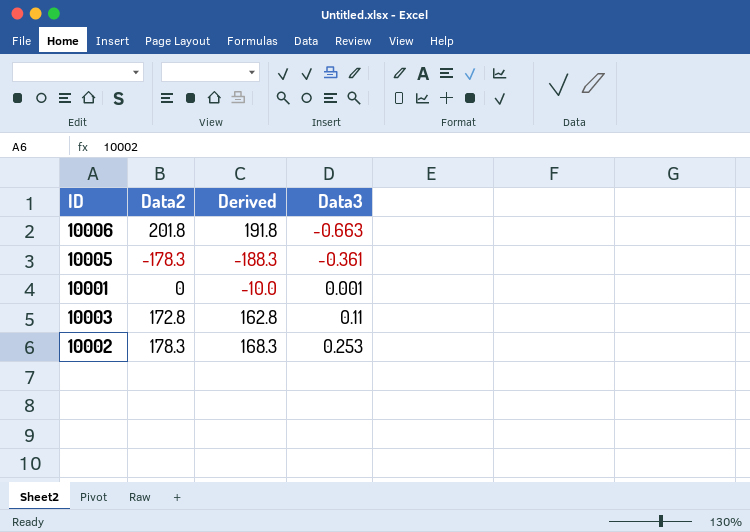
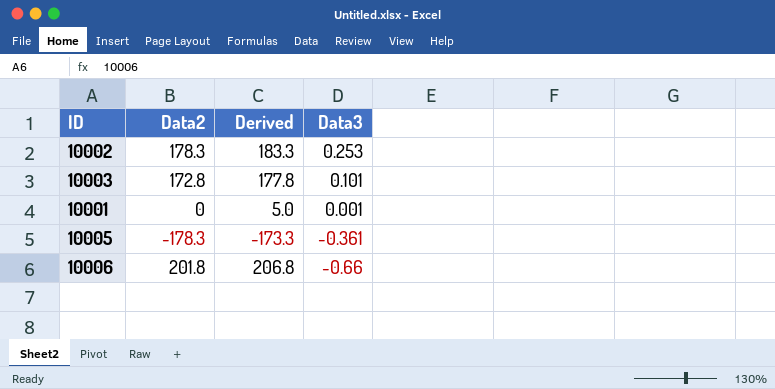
row order: Data3 ascending -> Data3 descending
column Derived | formula: [Data2] - 10 -> [Data2] + 5
10003 | Data3: 0.11 -> 0.101
10006 | Data3: -0.663 -> -0.66

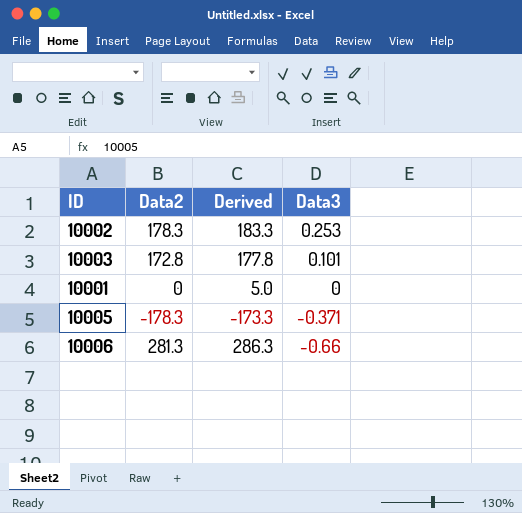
10001 | Data3: 0.001 -> 0
10005 | Data3: -0.361 -> -0.371
10006 | Data2: 201.8 -> 281.3
10006 | Derived: 206.8 -> 286.3

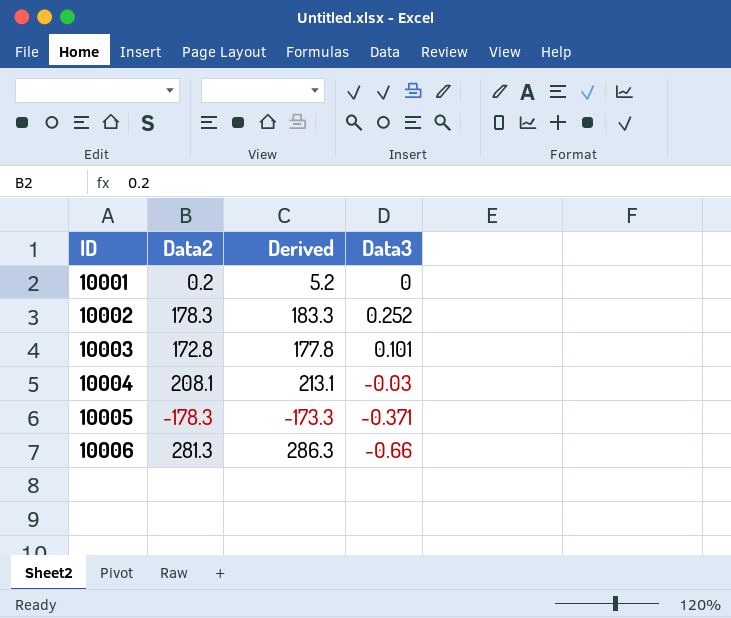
row order: Data3 descending -> ID ascending
10001 | Data2: 0 -> 0.2
10001 | Derived: 5.0 -> 5.2
10002 | Data3: 0.253 -> 0.252
row 10004: none -> 208.1 | 213.1 | -0.03

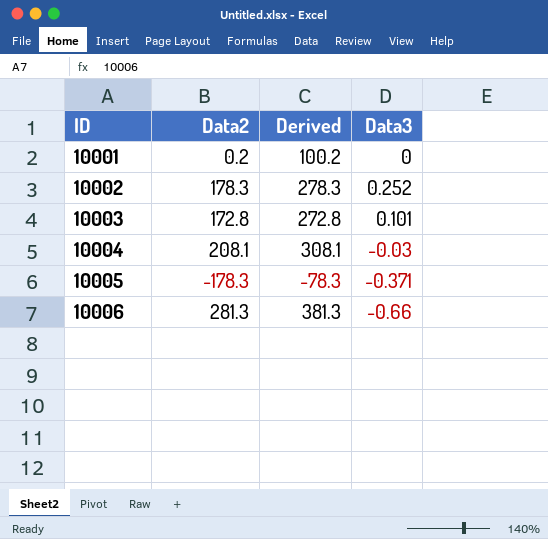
column Derived | formula: [Data2] + 5 -> [Data2] + 100

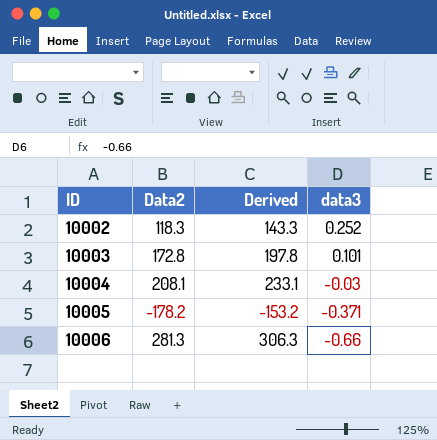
column Derived | formula: [Data2] + 100 -> [Data2] + 25
column name: Data3 -> data3
row 10001: 0.2 | 100.2 | 0 -> none
10002 | Data2: 178.3 -> 118.3
10005 | Data2: -178.3 -> -178.2

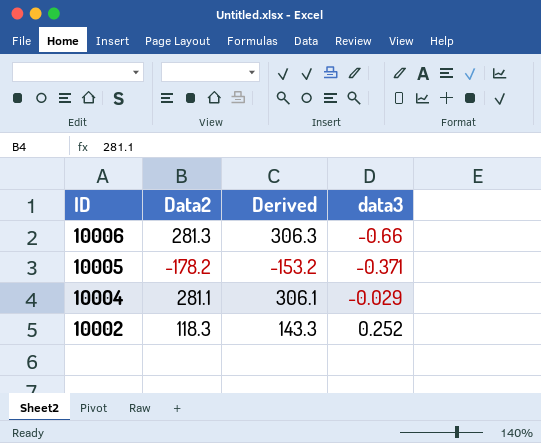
row order: ID ascending -> ID descending
row 10003: 172.8 | 197.8 | 0.101 -> none
10004 | Data2: 208.1 -> 281.1
10004 | Derived: 233.1 -> 306.1
10004 | data3: -0.03 -> -0.029

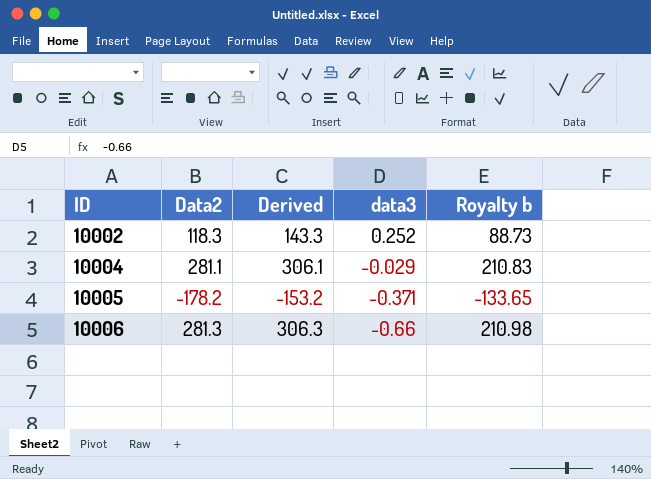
row order: ID descending -> ID ascending
column Royalty b | formula: none -> [Data2] * 0.75

